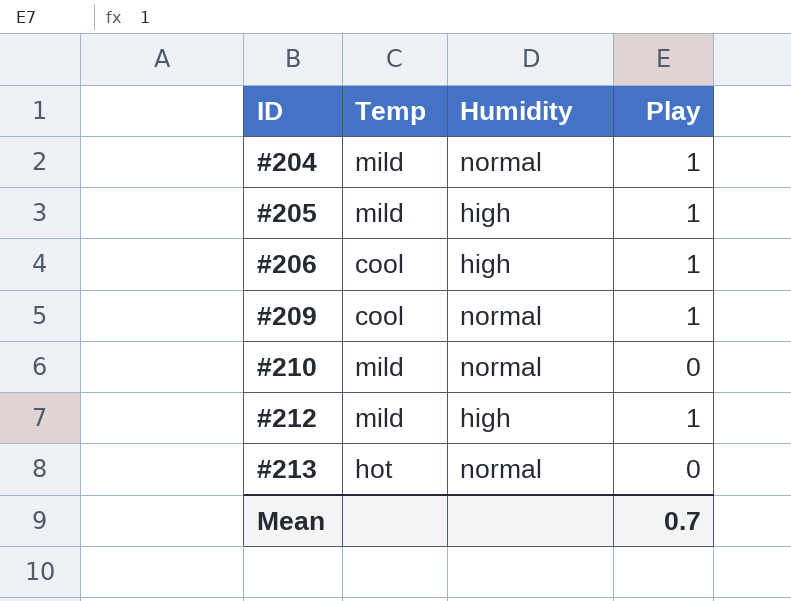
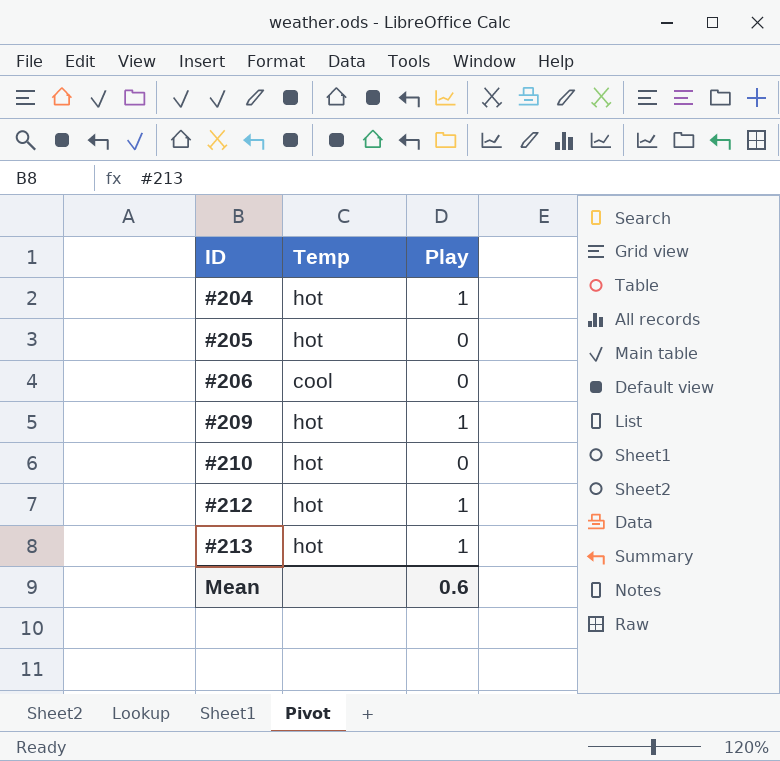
column Humidity | position: 3 -> none
#204 | Temp: mild -> hot
#205 | Temp: mild -> hot
#205 | Play: 1 -> 0
#206 | Play: 1 -> 0
#209 | Temp: cool -> hot
#210 | Temp: mild -> hot
#212 | Temp: mild -> hot
#213 | Play: 0 -> 1
Mean | Play: 0.7 -> 0.6

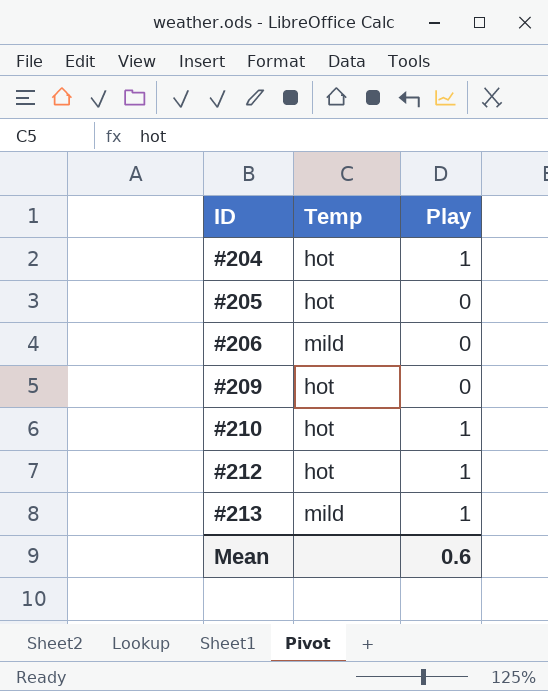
#206 | Temp: cool -> mild
#209 | Play: 1 -> 0
#210 | Play: 0 -> 1
#213 | Temp: hot -> mild

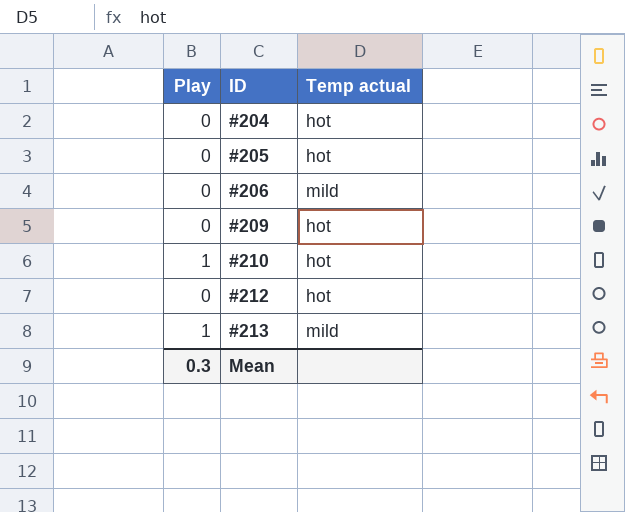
column Play | position: 3 -> 1
column name: Temp -> Temp actual
#204 | Play: 1 -> 0
#212 | Play: 1 -> 0
Mean | Play: 0.6 -> 0.3

